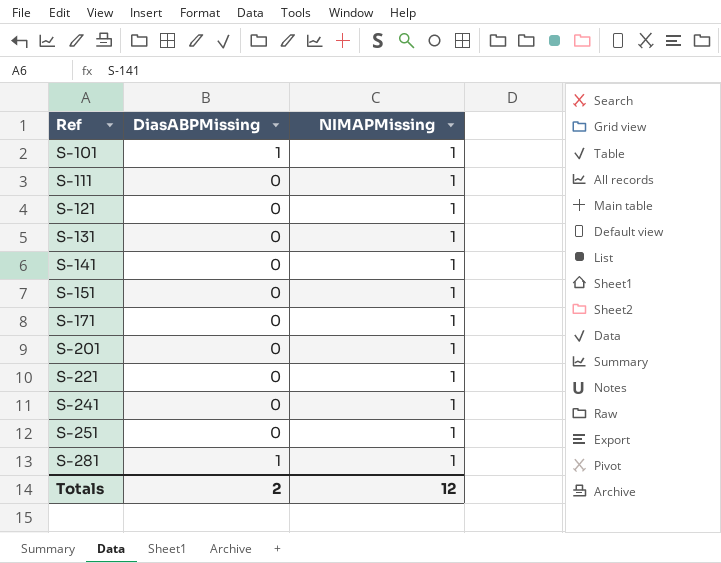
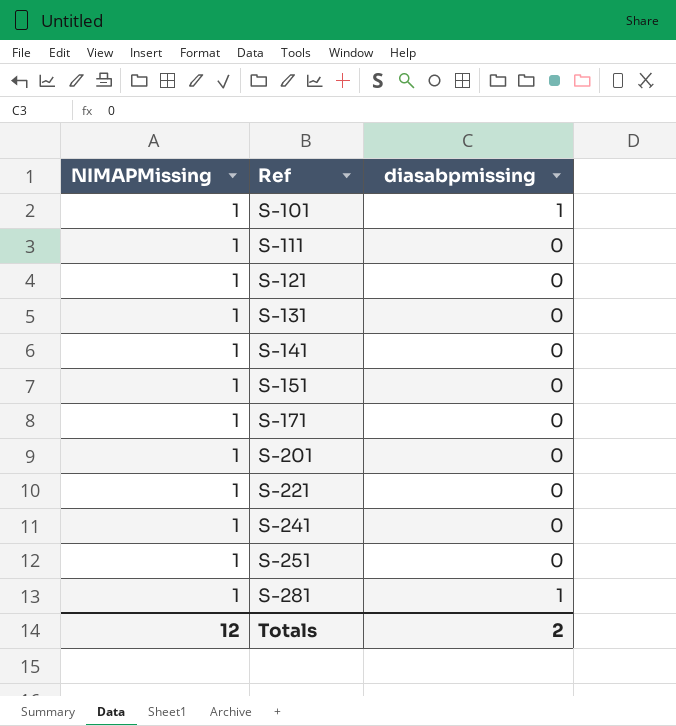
column NIMAPMissing | position: 3 -> 1
column name: DiasABPMissing -> diasabpmissing

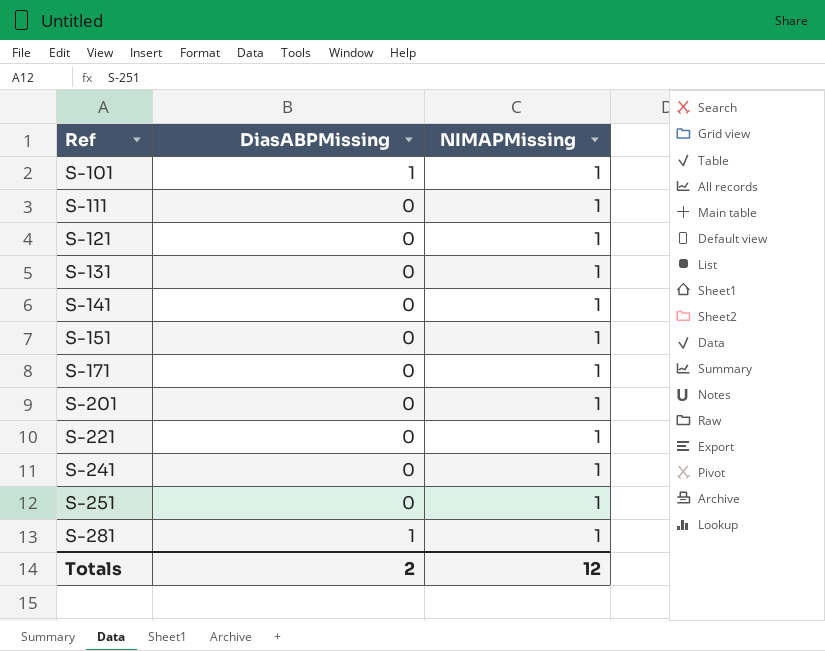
column name: diasabpmissing -> DiasABPMissing
column NIMAPMissing | position: 1 -> 3

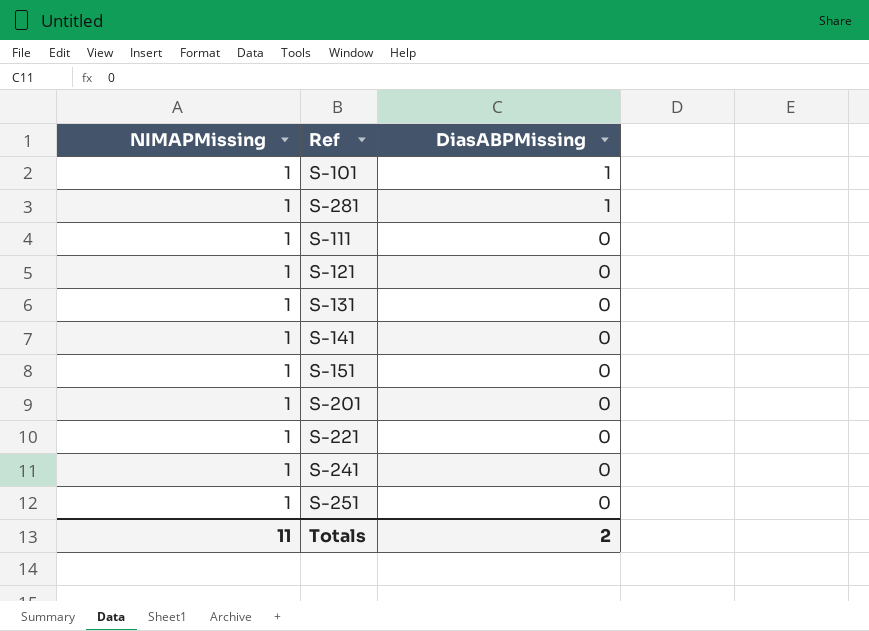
row order: Ref ascending -> DiasABPMissing descending
column NIMAPMissing | position: 3 -> 1
row S-171: 0 | 1 -> none
Totals | NIMAPMissing: 12 -> 11

